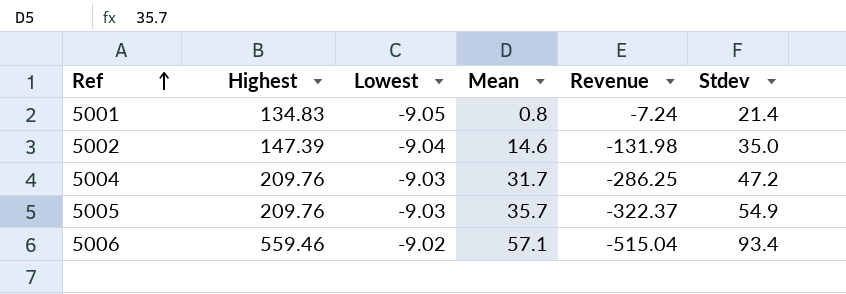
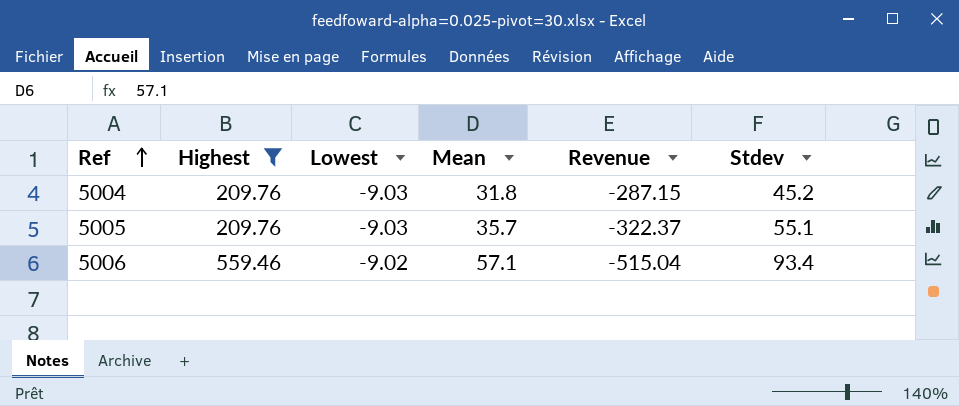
filter: none -> Highest >= 209.76
5004 | Mean: 31.7 -> 31.8
5004 | Revenue: -286.25 -> -287.15
5004 | Stdev: 47.2 -> 45.2
5005 | Stdev: 54.9 -> 55.1

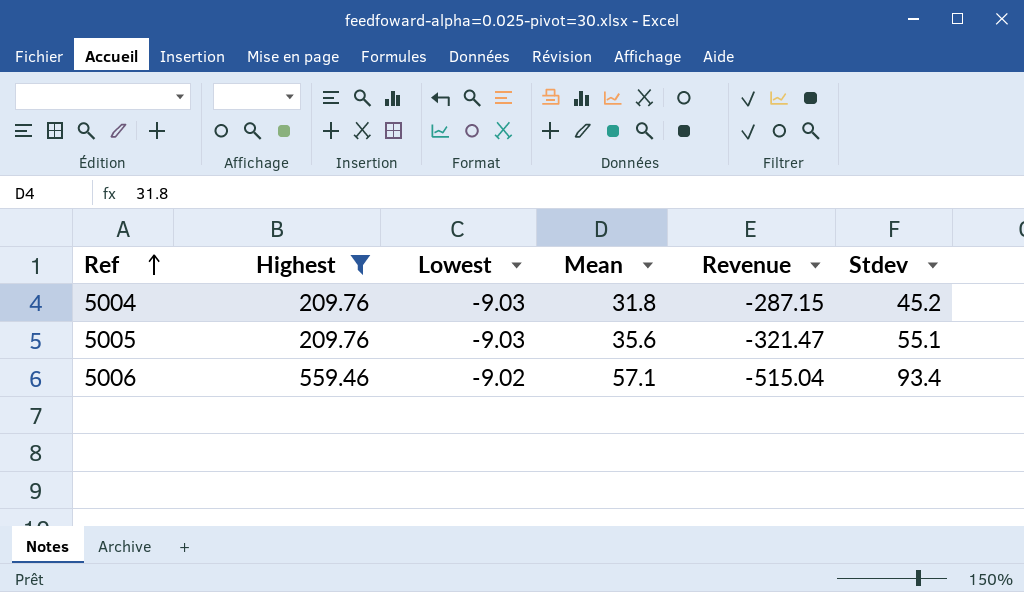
5005 | Mean: 35.7 -> 35.6
5005 | Revenue: -322.37 -> -321.47

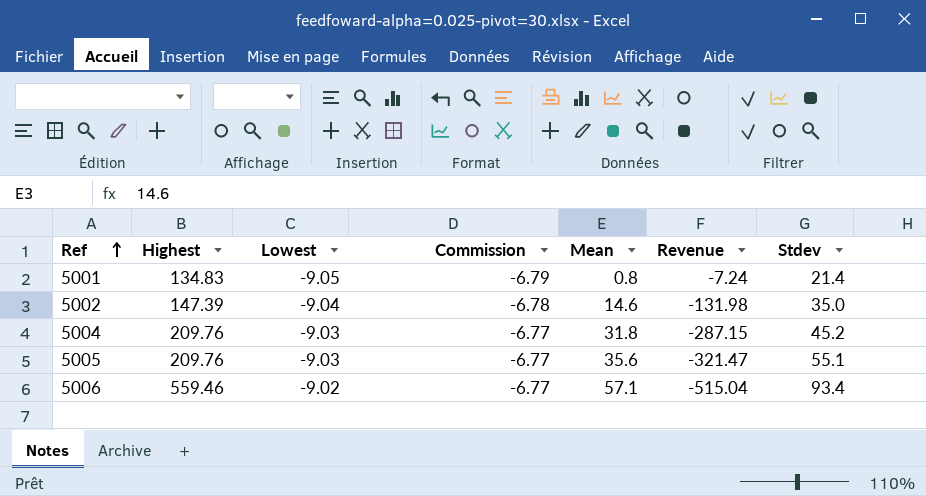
filter: Highest >= 209.76 -> none
column Commission | formula: none -> [Lowest] * 0.75

